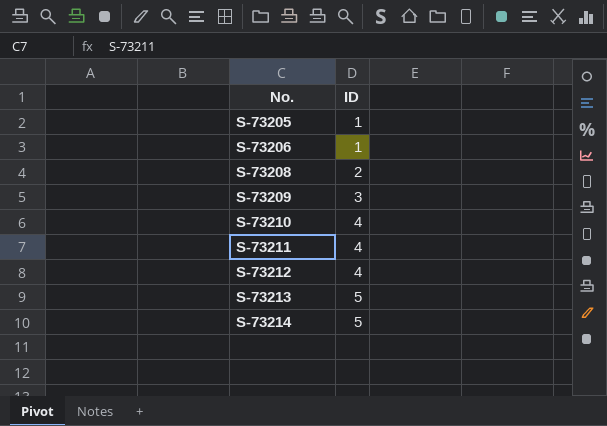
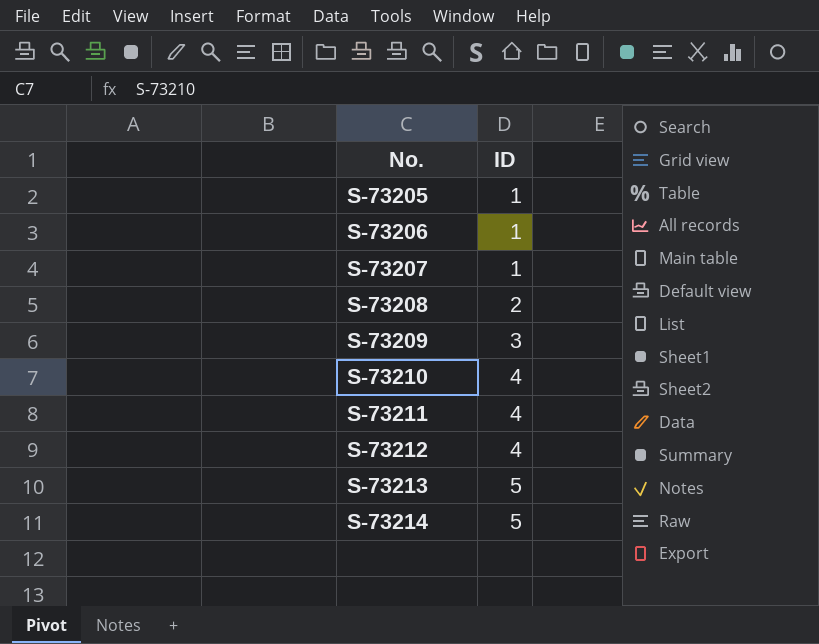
row S-73207: none -> 1

